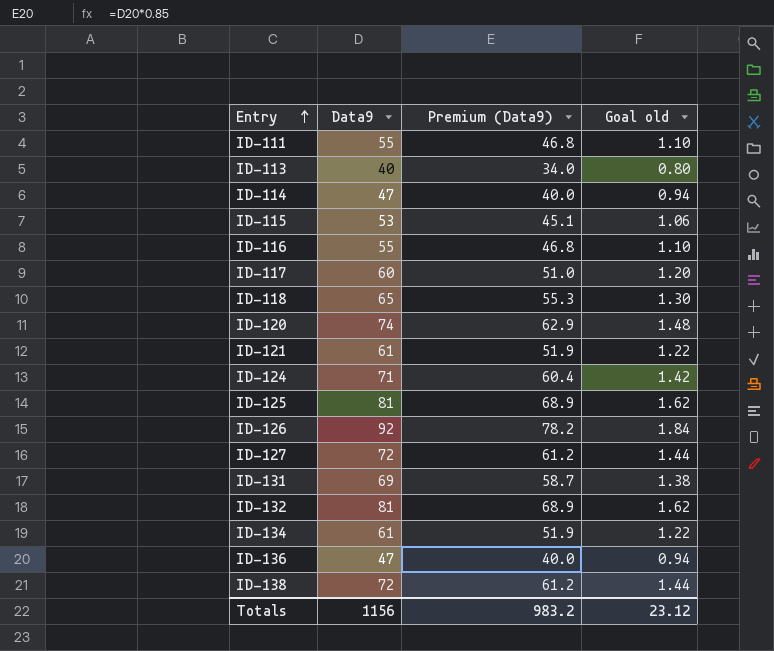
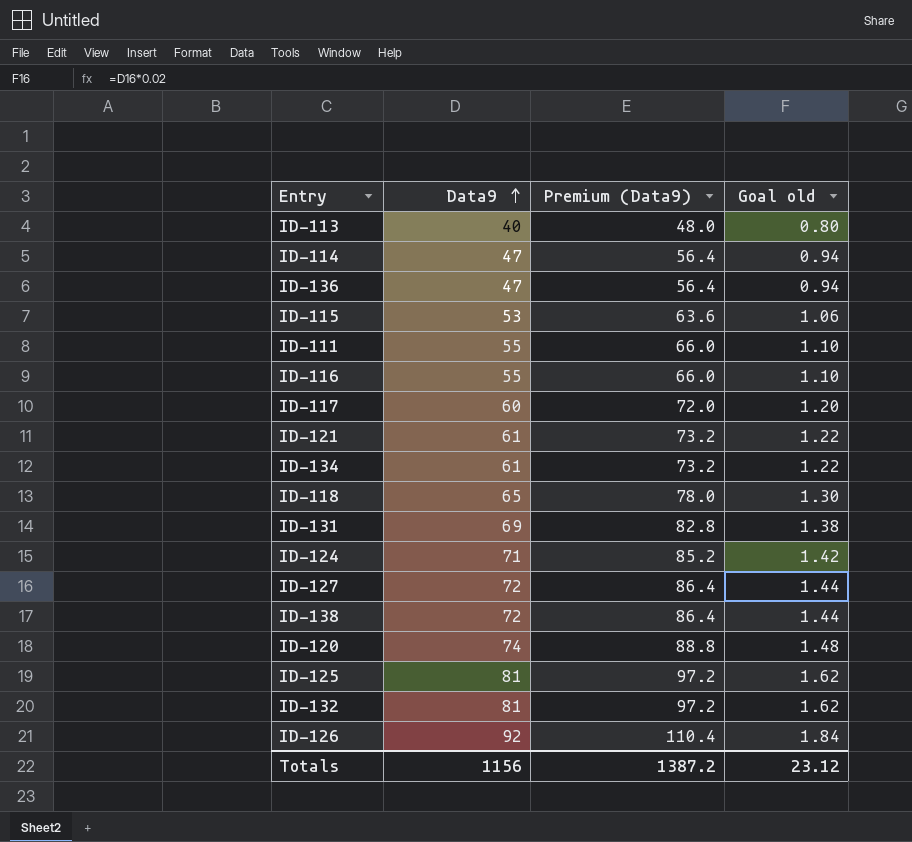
row order: Entry ascending -> Data9 ascending
column Premium (Data9) | formula: [Data9] * 0.85 -> [Data9] * 1.2
Totals | Premium (Data9): 983.2 -> 1387.2

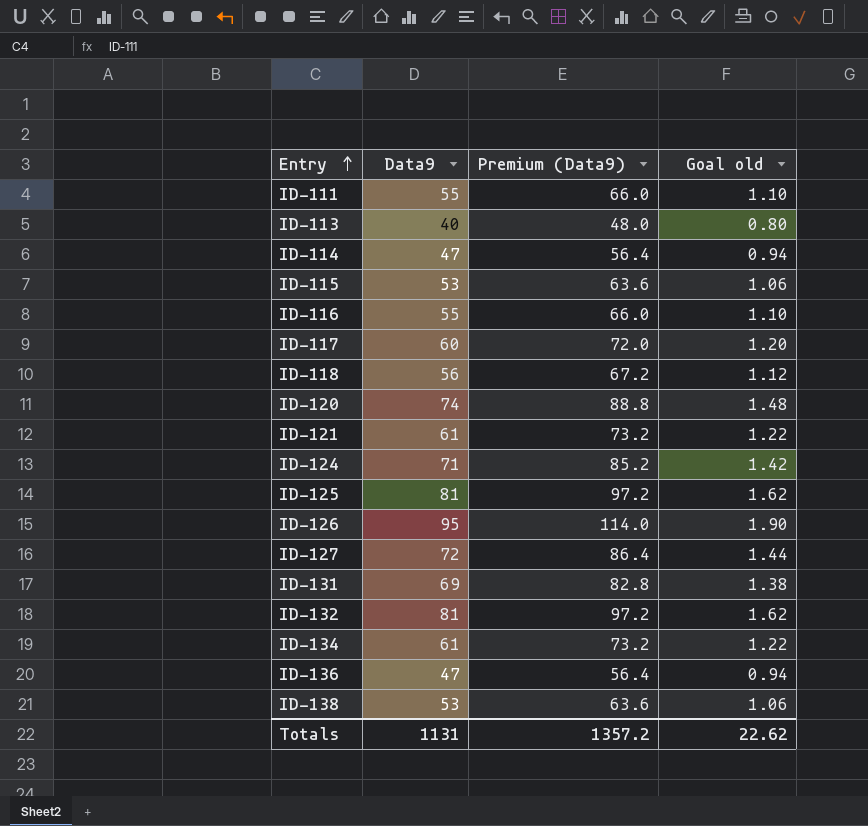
row order: Data9 ascending -> Entry ascending
ID-118 | Data9: 65 -> 56
ID-118 | Premium (Data9): 78.0 -> 67.2
ID-118 | Goal old: 1.30 -> 1.12
ID-126 | Data9: 92 -> 95
ID-126 | Premium (Data9): 110.4 -> 114.0
ID-126 | Goal old: 1.84 -> 1.90
ID-138 | Data9: 72 -> 53
ID-138 | Premium (Data9): 86.4 -> 63.6
ID-138 | Goal old: 1.44 -> 1.06
Totals | Data9: 1156 -> 1131
Totals | Premium (Data9): 1387.2 -> 1357.2
Totals | Goal old: 23.12 -> 22.62

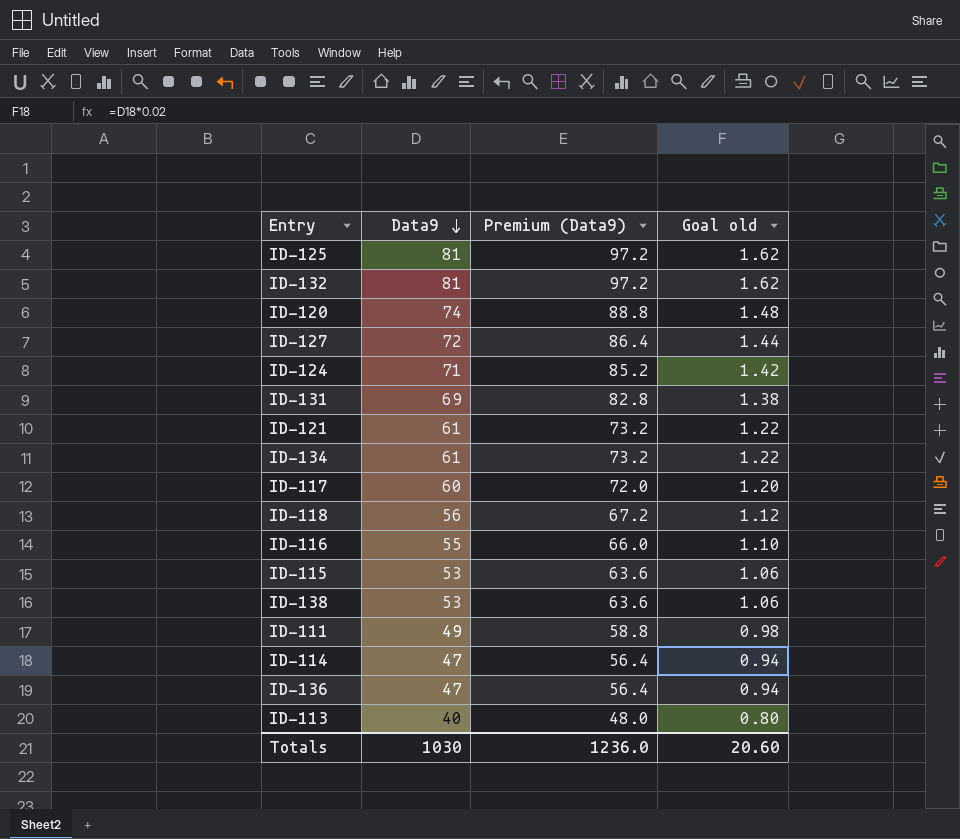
row order: Entry ascending -> Data9 descending
row ID-126: 95 | 114.0 | 1.90 -> none
ID-111 | Data9: 55 -> 49
ID-111 | Premium (Data9): 66.0 -> 58.8
ID-111 | Goal old: 1.10 -> 0.98
Totals | Data9: 1131 -> 1030
Totals | Premium (Data9): 1357.2 -> 1236.0
Totals | Goal old: 22.62 -> 20.60

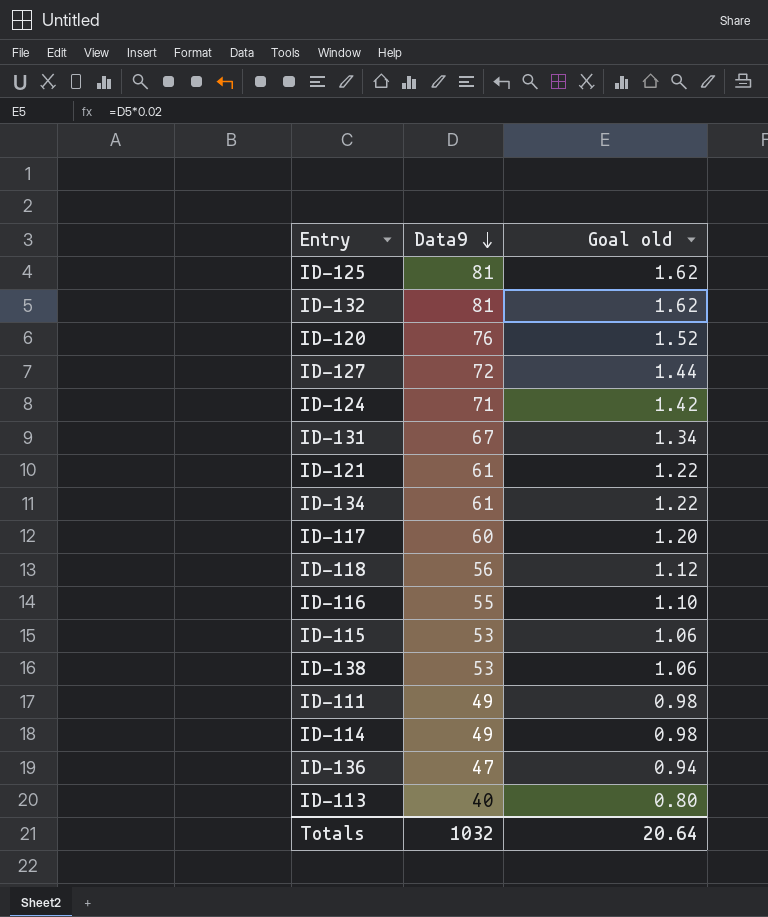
column Premium (Data9) | formula: [Data9] * 1.2 -> none
ID-120 | Data9: 74 -> 76
ID-120 | Goal old: 1.48 -> 1.52
ID-131 | Data9: 69 -> 67
ID-131 | Goal old: 1.38 -> 1.34
ID-114 | Data9: 47 -> 49
ID-114 | Goal old: 0.94 -> 0.98
Totals | Data9: 1030 -> 1032
Totals | Goal old: 20.60 -> 20.64

